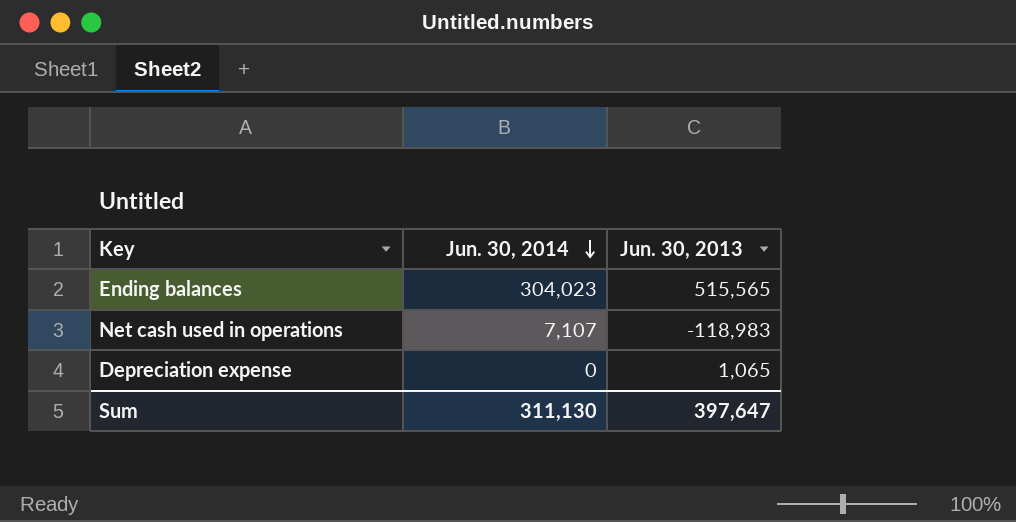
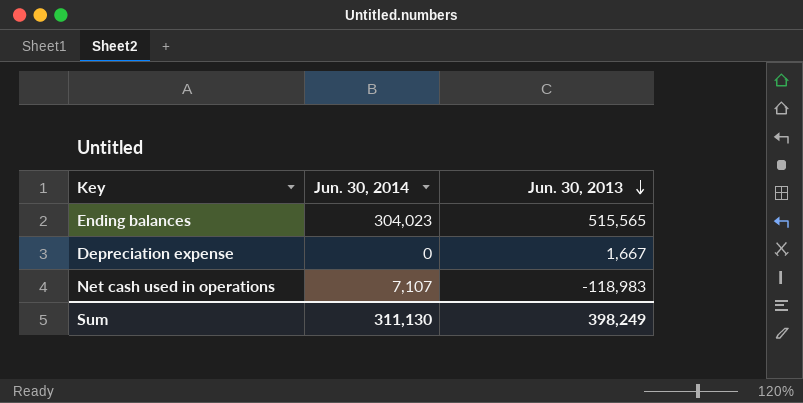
row order: Jun. 30, 2014 descending -> Jun. 30, 2013 descending
Depreciation expense | Jun. 30, 2013: 1,065 -> 1,667
Sum | Jun. 30, 2013: 397,647 -> 398,249

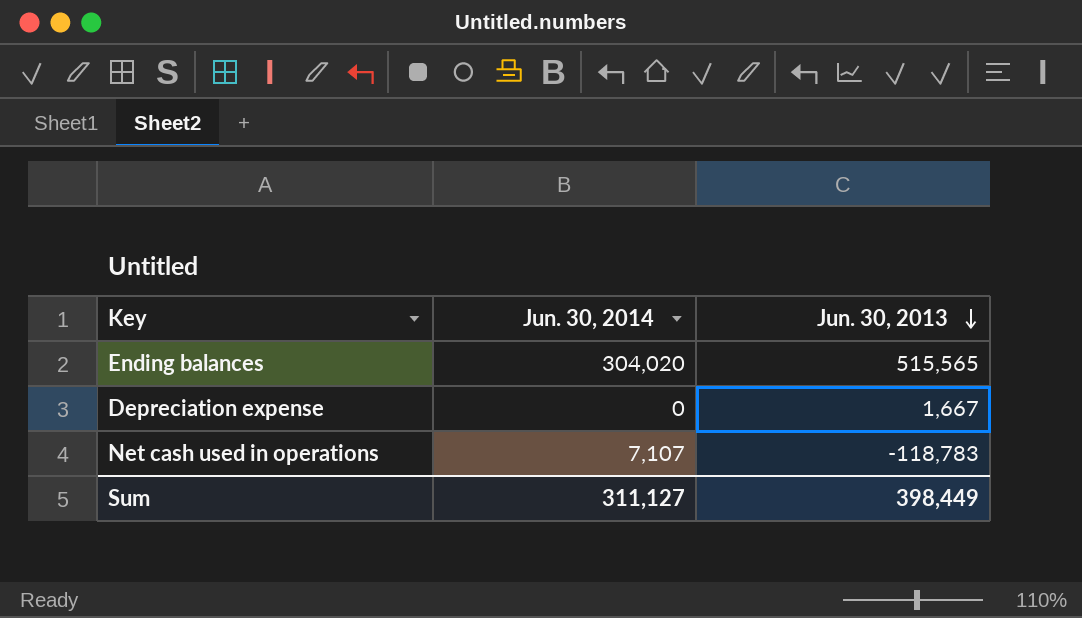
Ending balances | Jun. 30, 2014: 304,023 -> 304,020
Net cash used in operations | Jun. 30, 2013: -118,983 -> -118,783
Sum | Jun. 30, 2014: 311,130 -> 311,127
Sum | Jun. 30, 2013: 398,249 -> 398,449

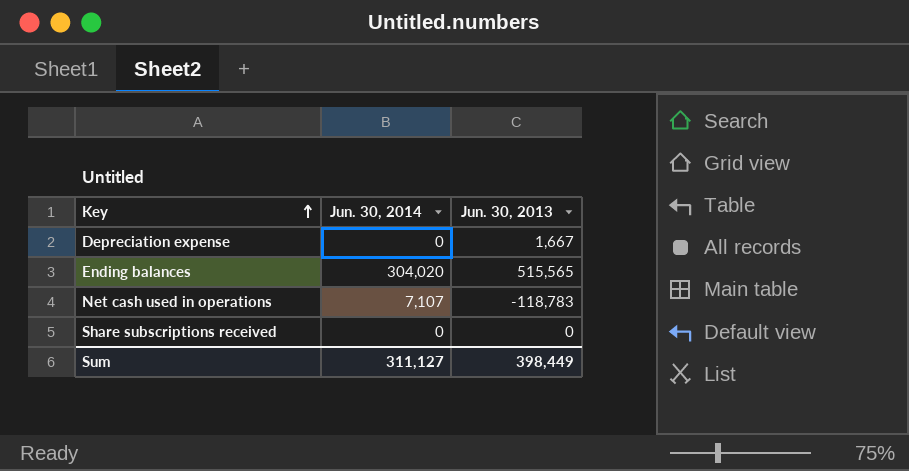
row order: Jun. 30, 2013 descending -> Key ascending
row Share subscriptions received: none -> 0 | 0

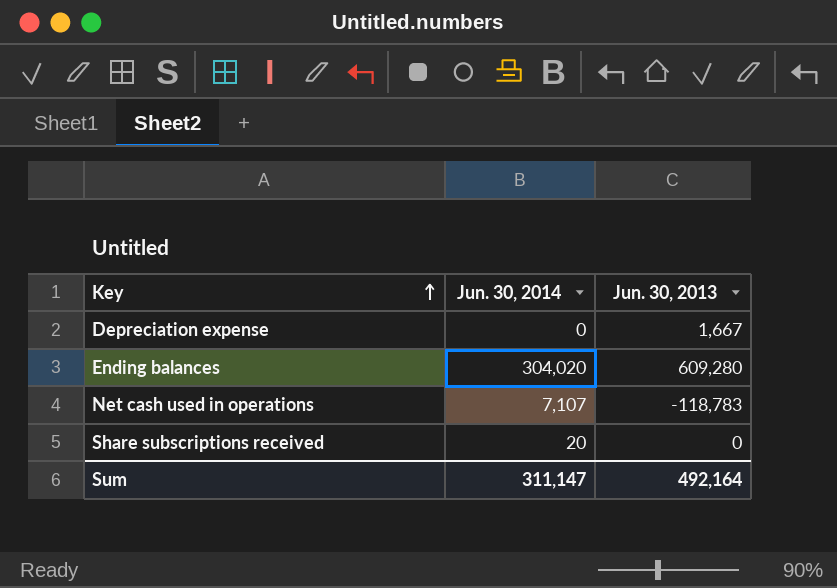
Ending balances | Jun. 30, 2013: 515,565 -> 609,280
Share subscriptions received | Jun. 30, 2014: 0 -> 20
Sum | Jun. 30, 2014: 311,127 -> 311,147
Sum | Jun. 30, 2013: 398,449 -> 492,164

